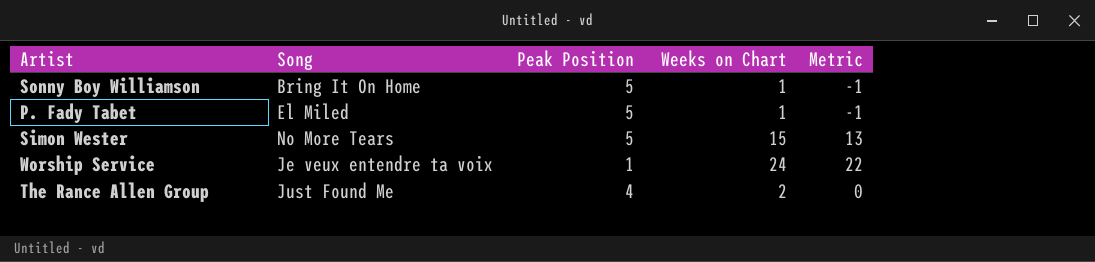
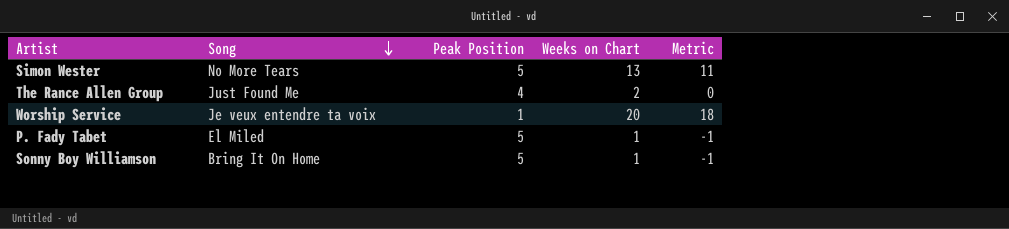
row order: none -> Song descending
Simon Wester | Weeks on Chart: 15 -> 13
Simon Wester | Metric: 13 -> 11
Worship Service | Weeks on Chart: 24 -> 20
Worship Service | Metric: 22 -> 18

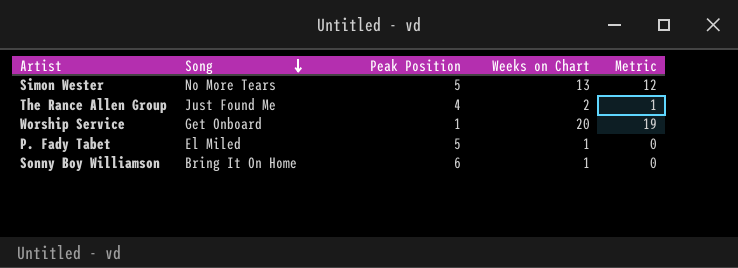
column Metric | formula: [Weeks on Chart] - 2 -> [Weeks on Chart] - 1
Worship Service | Song: Je veux entendre ta voix -> Get Onboard
Sonny Boy Williamson | Peak Position: 5 -> 6

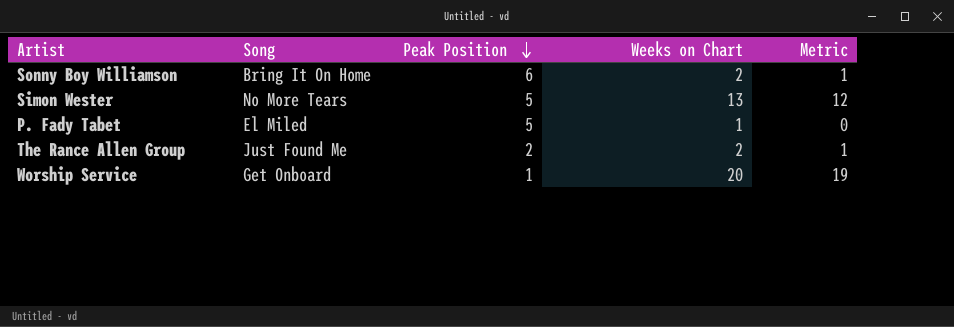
row order: Song descending -> Peak Position descending
Sonny Boy Williamson | Weeks on Chart: 1 -> 2
Sonny Boy Williamson | Metric: 0 -> 1
The Rance Allen Group | Peak Position: 4 -> 2

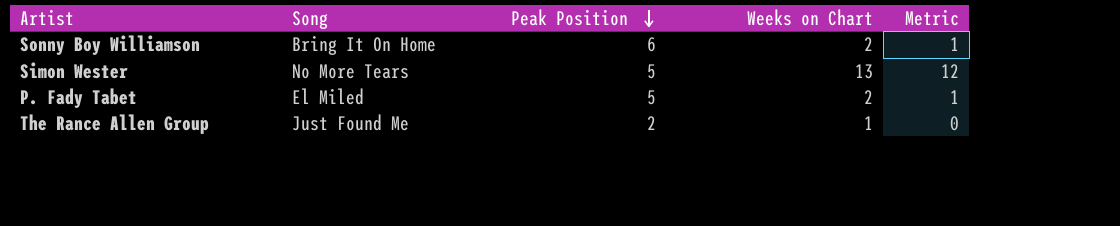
row Worship Service: Get Onboard | 1 | 20 | 19 -> none
P. Fady Tabet | Weeks on Chart: 1 -> 2
P. Fady Tabet | Metric: 0 -> 1
The Rance Allen Group | Weeks on Chart: 2 -> 1
The Rance Allen Group | Metric: 1 -> 0

